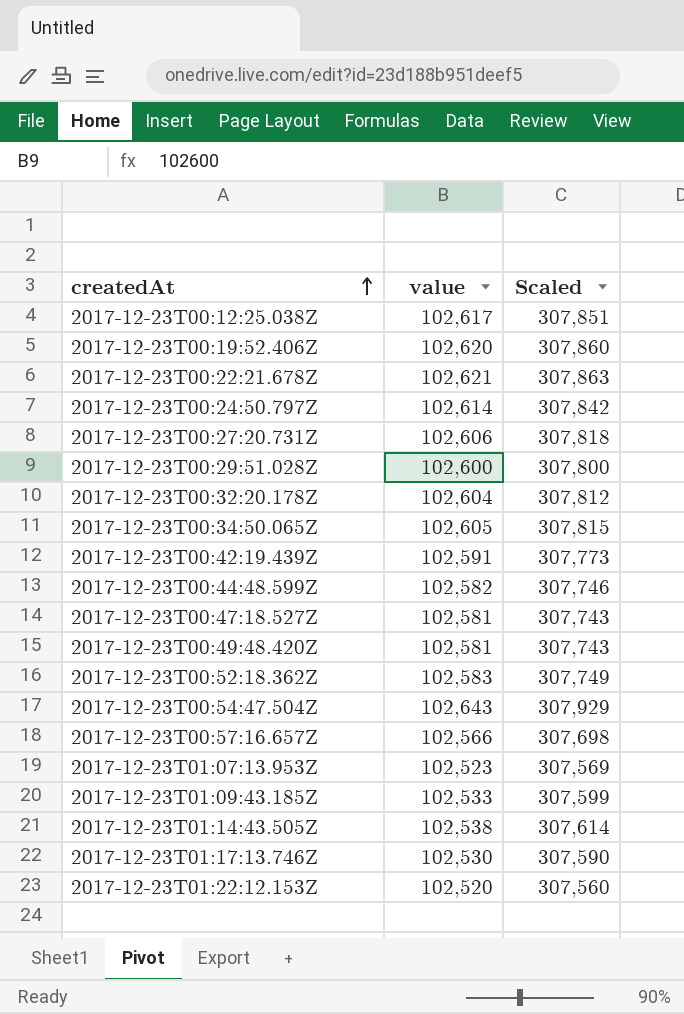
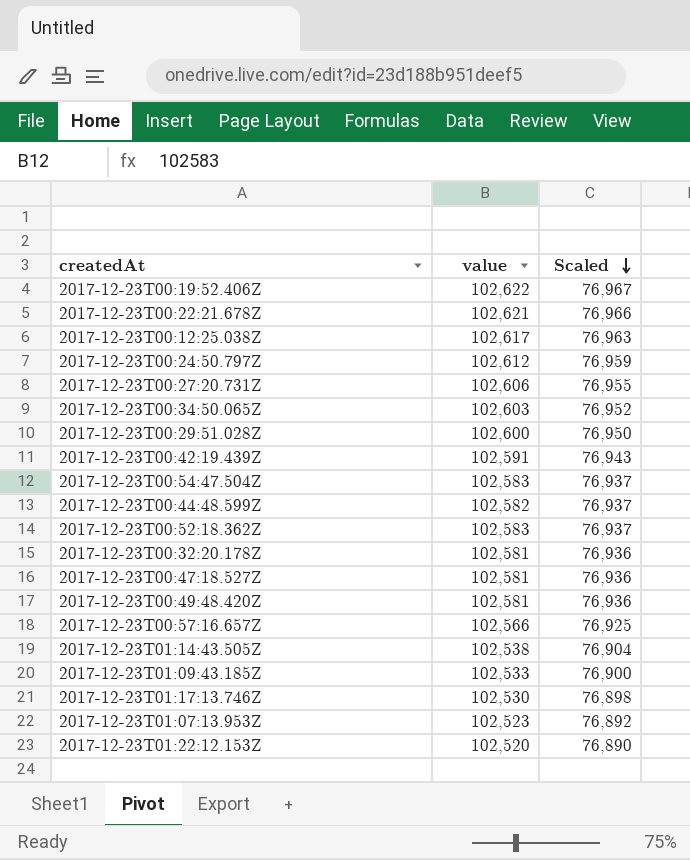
row order: createdAt ascending -> Scaled descending
column Scaled | formula: [value] * 3 -> [value] * 0.75
2017-12-23T00:19:52.406Z | value: 102,620 -> 102,622
2017-12-23T00:24:50.797Z | value: 102,614 -> 102,612
2017-12-23T00:34:50.065Z | value: 102,605 -> 102,603
2017-12-23T00:54:47.504Z | value: 102,643 -> 102,583
2017-12-23T00:32:20.178Z | value: 102,604 -> 102,581

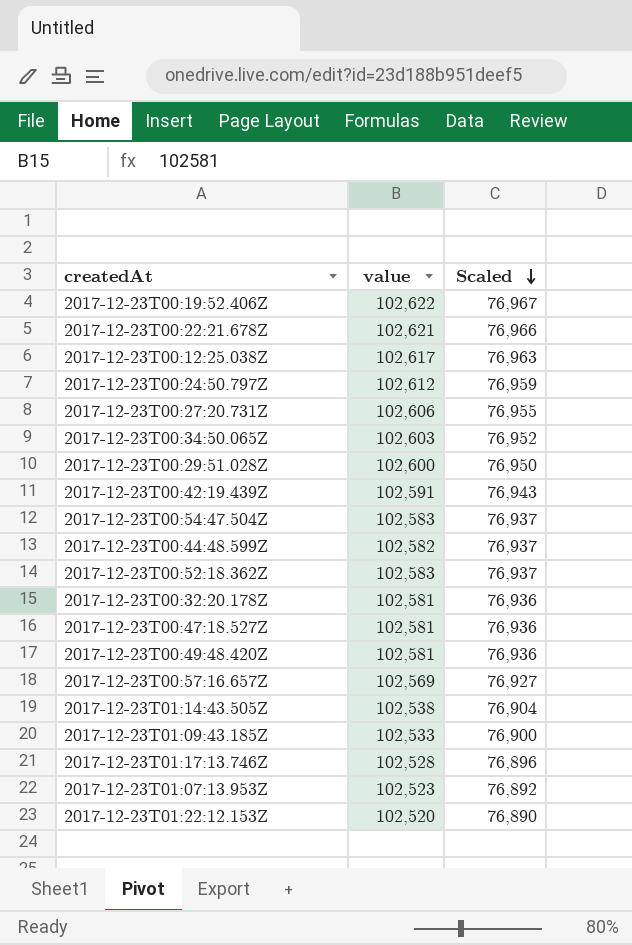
2017-12-23T00:57:16.657Z | value: 102,566 -> 102,569
2017-12-23T00:57:16.657Z | Scaled: 76,925 -> 76,927
2017-12-23T01:17:13.746Z | value: 102,530 -> 102,528
2017-12-23T01:17:13.746Z | Scaled: 76,898 -> 76,896

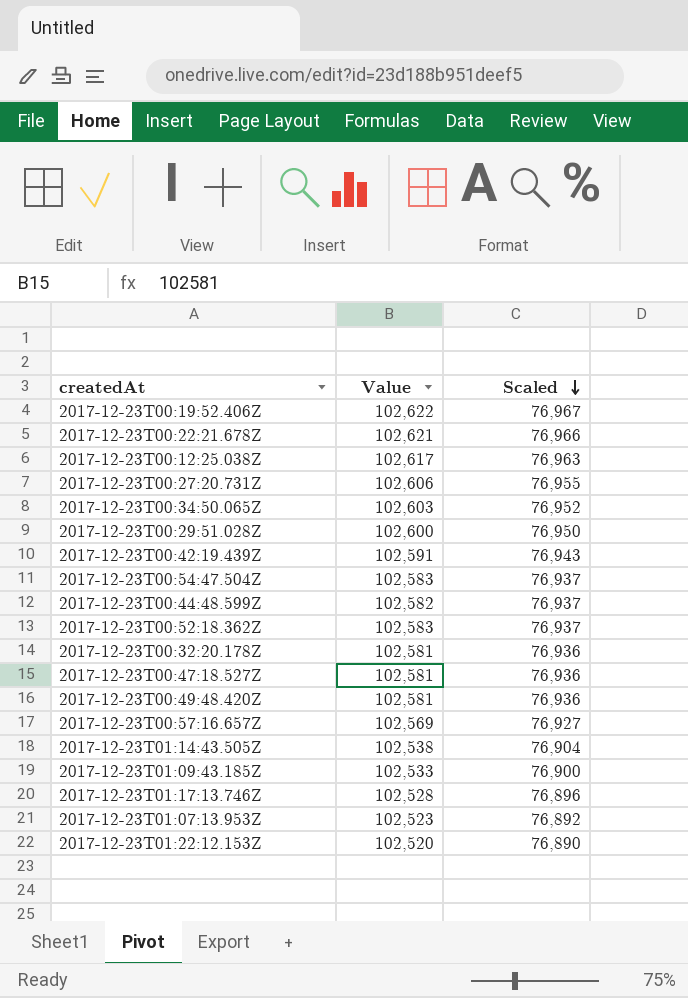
column name: value -> Value
row 2017-12-23T00:24:50.797Z: 102,612 | 76,959 -> none

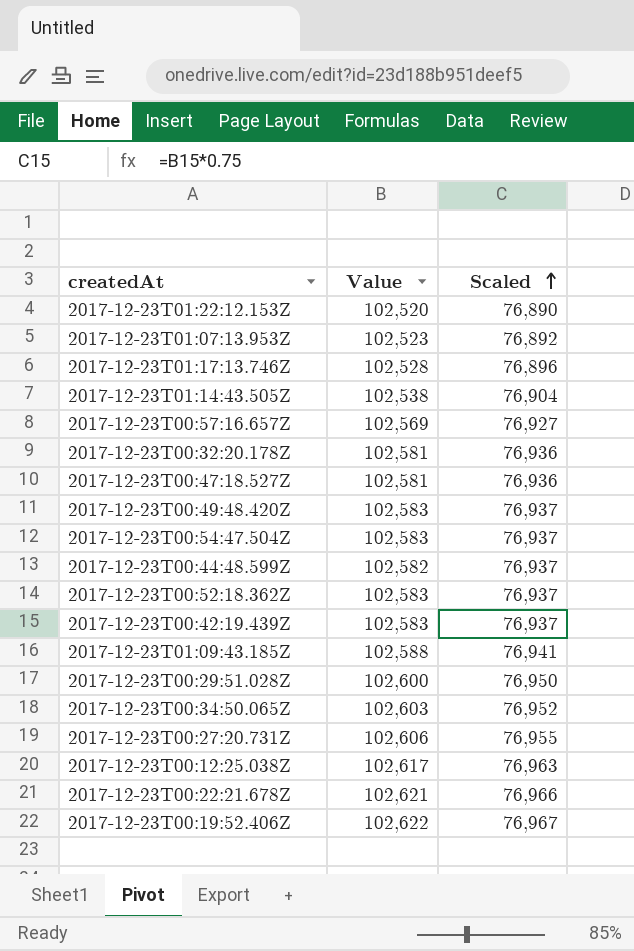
row order: Scaled descending -> Scaled ascending
2017-12-23T00:49:48.420Z | Value: 102,581 -> 102,583
2017-12-23T00:49:48.420Z | Scaled: 76,936 -> 76,937
2017-12-23T00:42:19.439Z | Value: 102,591 -> 102,583
2017-12-23T00:42:19.439Z | Scaled: 76,943 -> 76,937
2017-12-23T01:09:43.185Z | Value: 102,533 -> 102,588
2017-12-23T01:09:43.185Z | Scaled: 76,900 -> 76,941

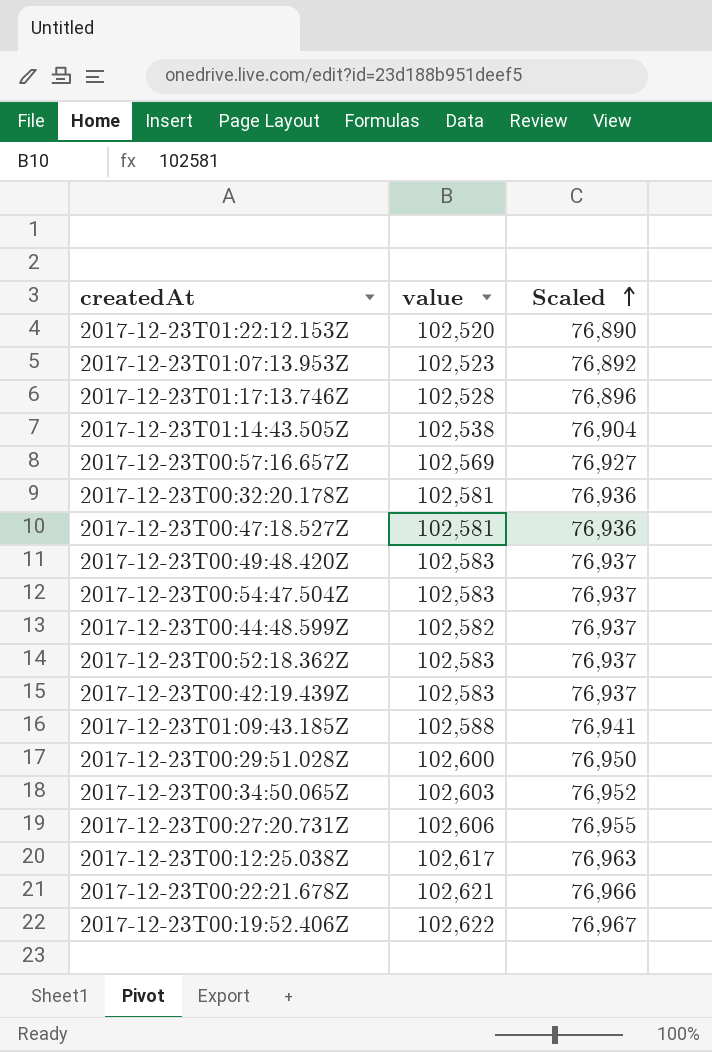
column name: Value -> value

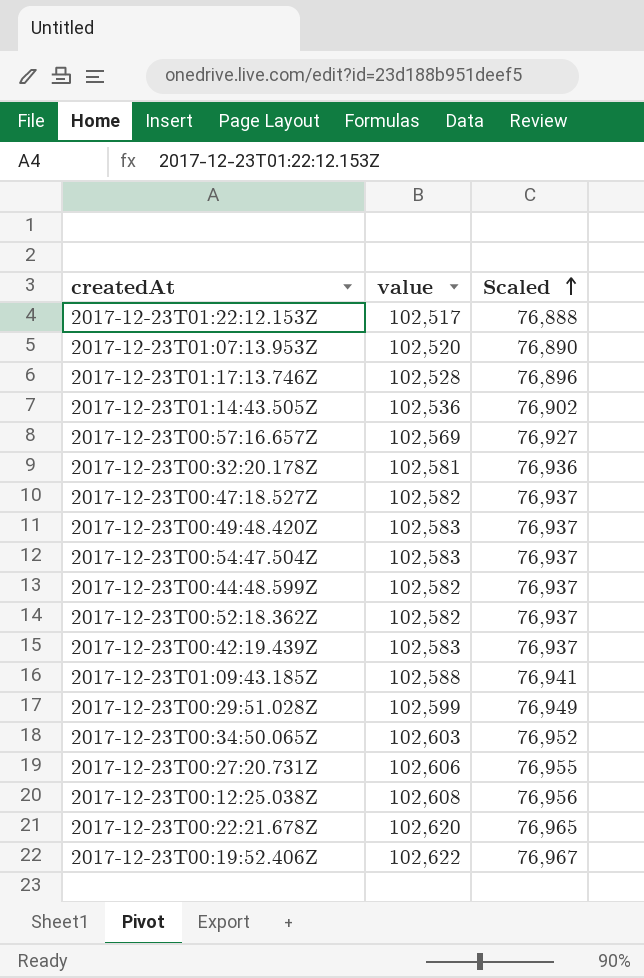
2017-12-23T01:22:12.153Z | value: 102,520 -> 102,517
2017-12-23T01:22:12.153Z | Scaled: 76,890 -> 76,888
2017-12-23T01:07:13.953Z | value: 102,523 -> 102,520
2017-12-23T01:07:13.953Z | Scaled: 76,892 -> 76,890
2017-12-23T01:14:43.505Z | value: 102,538 -> 102,536
2017-12-23T01:14:43.505Z | Scaled: 76,904 -> 76,902
2017-12-23T00:47:18.527Z | value: 102,581 -> 102,582
2017-12-23T00:47:18.527Z | Scaled: 76,936 -> 76,937
2017-12-23T00:52:18.362Z | value: 102,583 -> 102,582
2017-12-23T00:29:51.028Z | value: 102,600 -> 102,599
2017-12-23T00:29:51.028Z | Scaled: 76,950 -> 76,949
2017-12-23T00:12:25.038Z | value: 102,617 -> 102,608
2017-12-23T00:12:25.038Z | Scaled: 76,963 -> 76,956
2017-12-23T00:22:21.678Z | value: 102,621 -> 102,620
2017-12-23T00:22:21.678Z | Scaled: 76,966 -> 76,965

